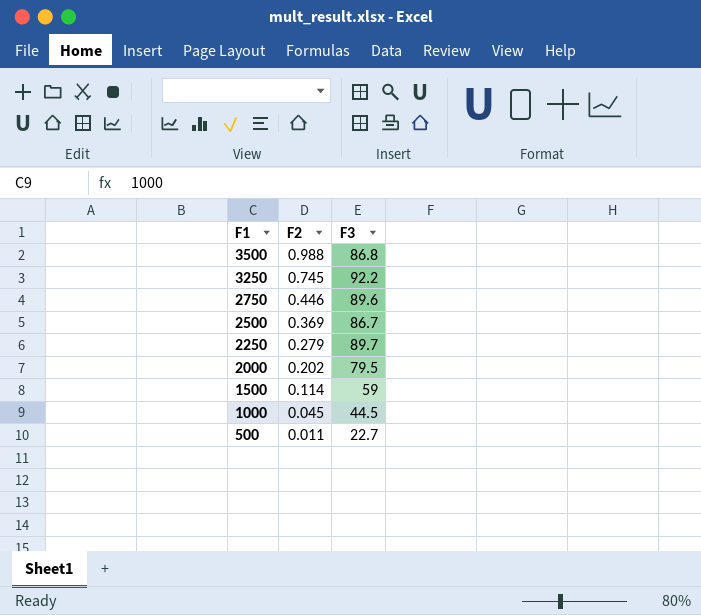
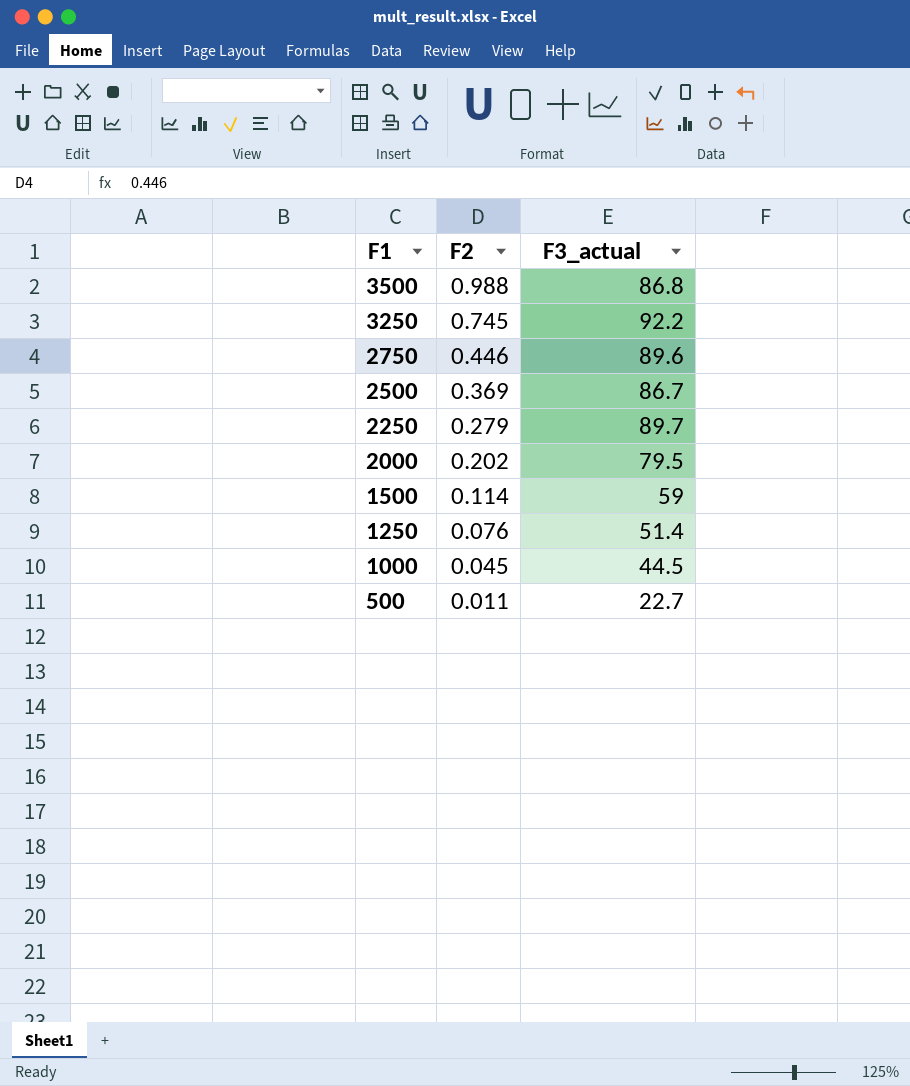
column name: F3 -> F3_actual
row 1250: none -> 0.076 | 51.4

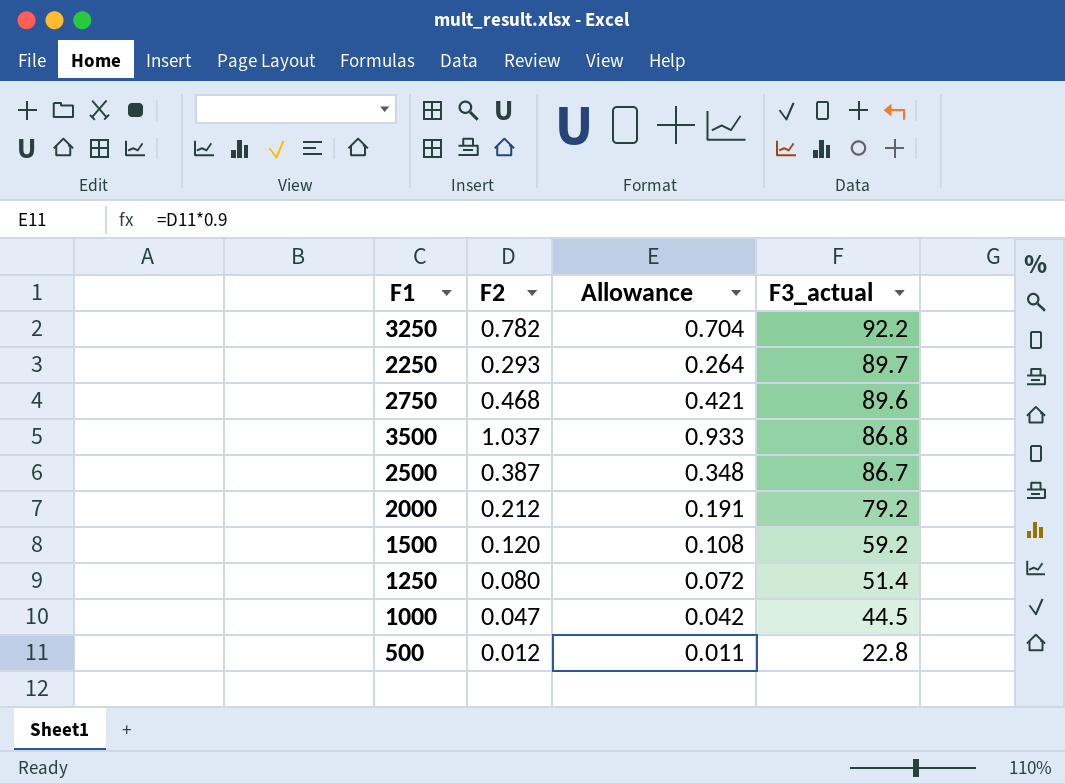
row order: F1 descending -> F3_actual descending
column Allowance | formula: none -> [F2] * 0.9
3250 | F2: 0.745 -> 0.782
2250 | F2: 0.279 -> 0.293
2750 | F2: 0.446 -> 0.468
3500 | F2: 0.988 -> 1.037
2500 | F2: 0.369 -> 0.387
2000 | F2: 0.202 -> 0.212
2000 | F3_actual: 79.5 -> 79.2
1500 | F2: 0.114 -> 0.120
1500 | F3_actual: 59 -> 59.2
1250 | F2: 0.076 -> 0.080
1000 | F2: 0.045 -> 0.047
500 | F2: 0.011 -> 0.012
500 | F3_actual: 22.7 -> 22.8

